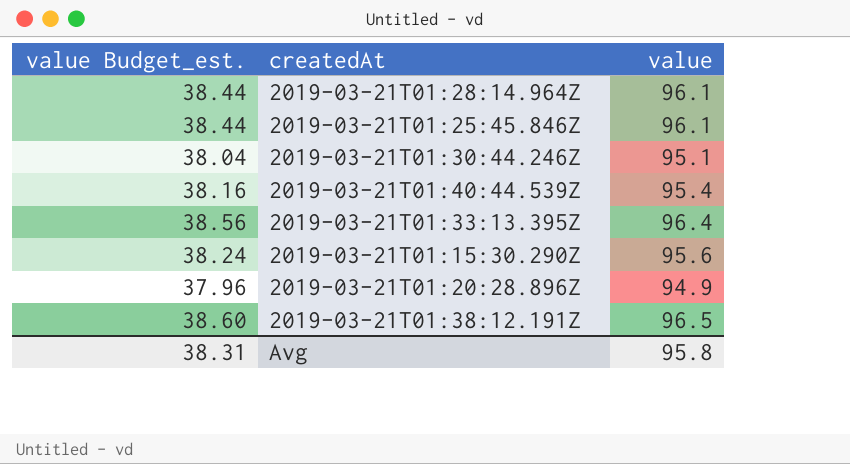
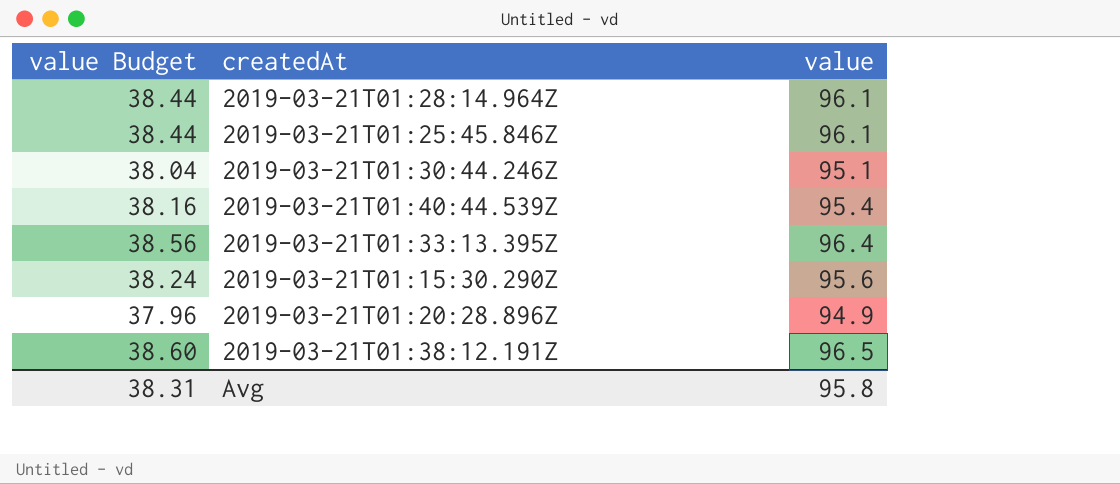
column name: value Budget_est. -> value Budget

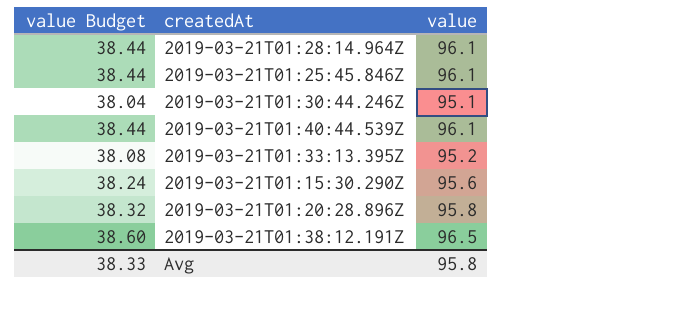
2019-03-21T01:40:44.539Z | value Budget: 38.16 -> 38.44
2019-03-21T01:40:44.539Z | value: 95.4 -> 96.1
2019-03-21T01:33:13.395Z | value Budget: 38.56 -> 38.08
2019-03-21T01:33:13.395Z | value: 96.4 -> 95.2
2019-03-21T01:20:28.896Z | value Budget: 37.96 -> 38.32
2019-03-21T01:20:28.896Z | value: 94.9 -> 95.8
Avg | value Budget: 38.31 -> 38.33

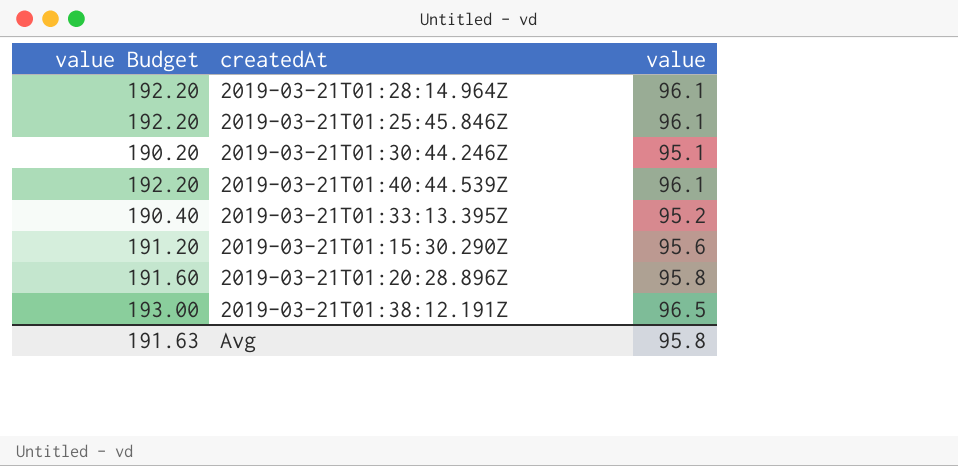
column value Budget | formula: [value] * 0.4 -> [value] * 2
Avg | value Budget: 38.33 -> 191.63

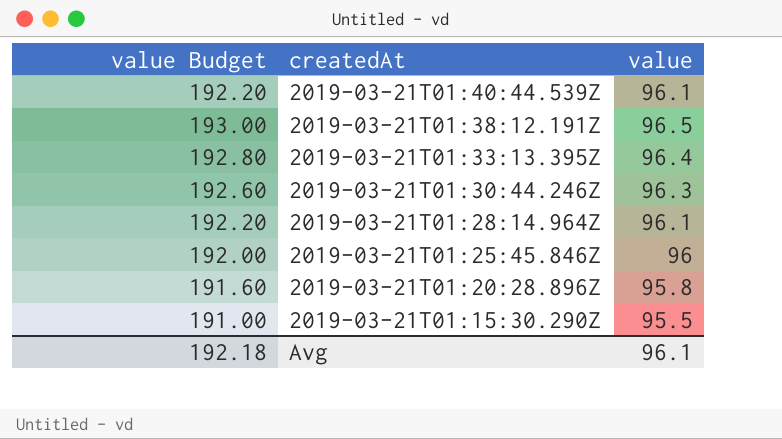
row order: none -> createdAt descending
2019-03-21T01:33:13.395Z | value Budget: 190.40 -> 192.80
2019-03-21T01:33:13.395Z | value: 95.2 -> 96.4
2019-03-21T01:30:44.246Z | value Budget: 190.20 -> 192.60
2019-03-21T01:30:44.246Z | value: 95.1 -> 96.3
2019-03-21T01:25:45.846Z | value Budget: 192.20 -> 192.00
2019-03-21T01:25:45.846Z | value: 96.1 -> 96
2019-03-21T01:15:30.290Z | value Budget: 191.20 -> 191.00
2019-03-21T01:15:30.290Z | value: 95.6 -> 95.5
Avg | value Budget: 191.63 -> 192.18
Avg | value: 95.8 -> 96.1

